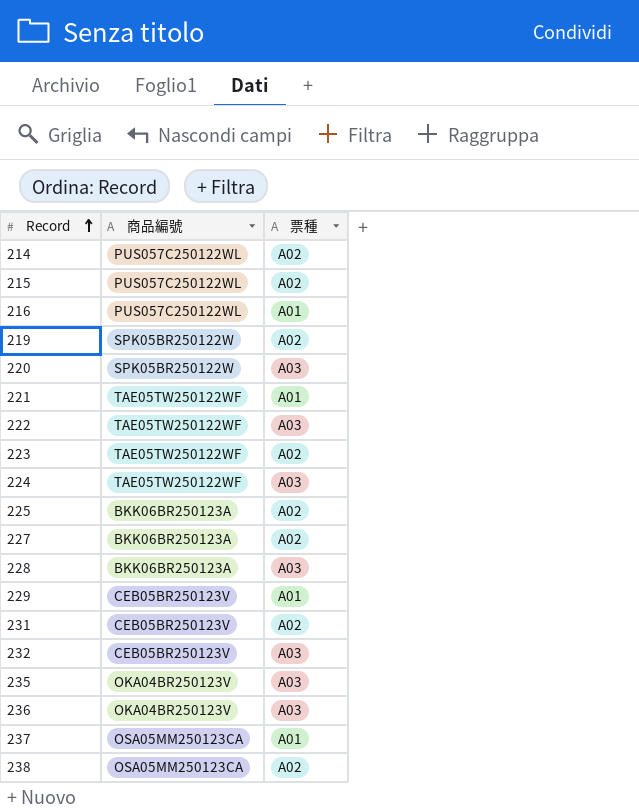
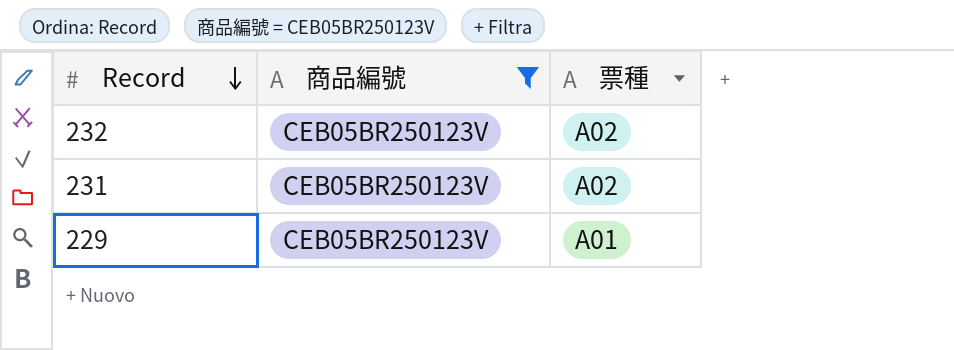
filter: none -> 商品編號 = CEB05BR250123V
row order: Record ascending -> Record descending
232 | 票種: A03 -> A02

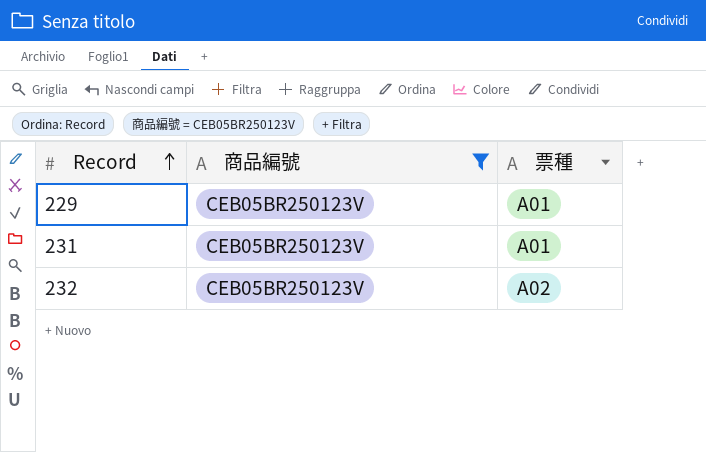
row order: Record descending -> Record ascending
231 | 票種: A02 -> A01

